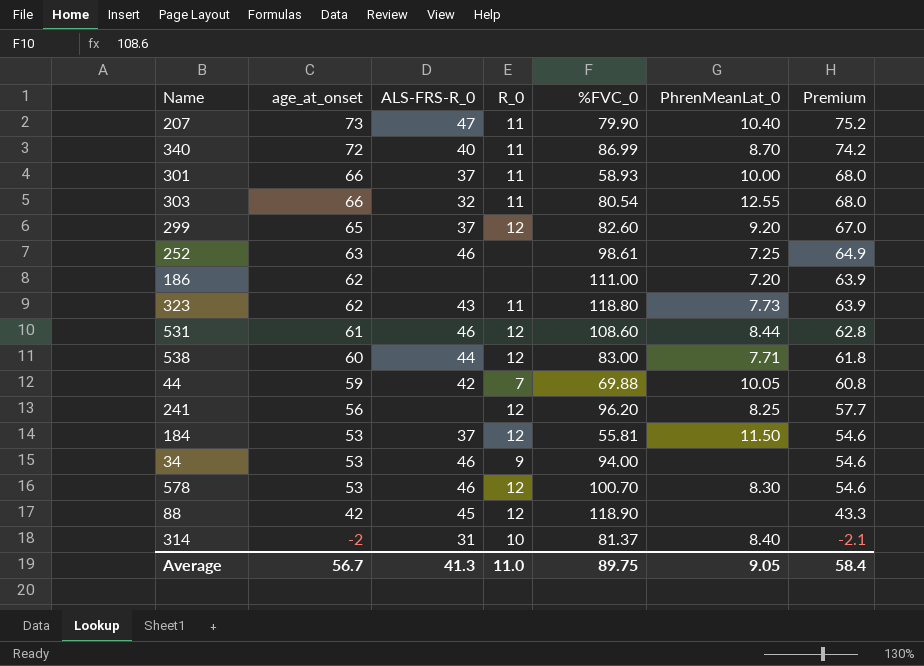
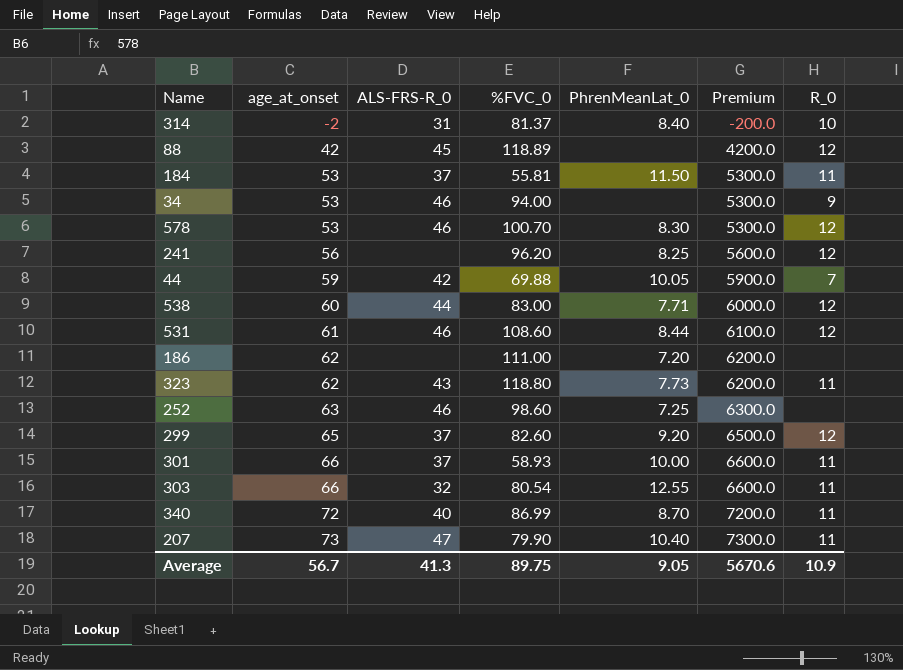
row order: age_at_onset descending -> age_at_onset ascending
column Premium | formula: [age_at_onset] * 1.03 -> [age_at_onset] * 100
column R_0 | position: 4 -> 7
88 | %FVC_0: 118.90 -> 118.89
184 | R_0: 12 -> 11
252 | %FVC_0: 98.61 -> 98.60
Average | Premium: 58.4 -> 5670.6
Average | R_0: 11.0 -> 10.9

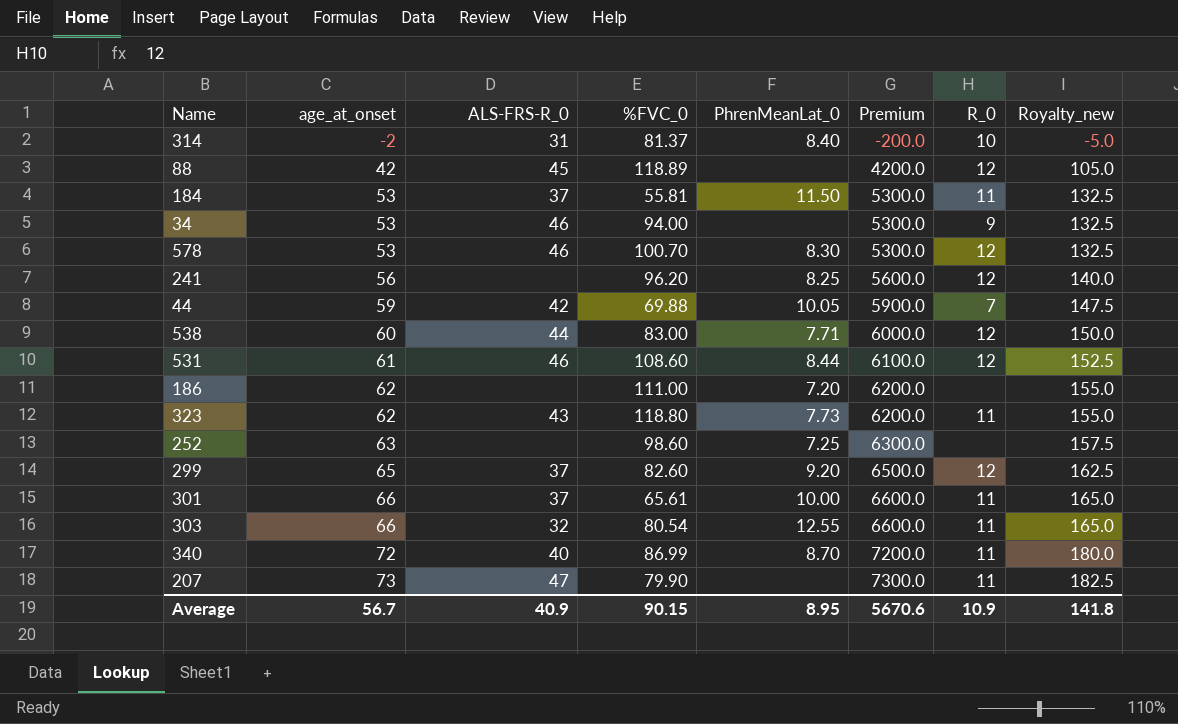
column Royalty_new | formula: none -> [age_at_onset] * 2.5
252 | ALS-FRS-R_0: 46 -> none
301 | %FVC_0: 58.93 -> 65.61
207 | PhrenMeanLat_0: 10.40 -> none
Average | ALS-FRS-R_0: 41.3 -> 40.9
Average | %FVC_0: 89.75 -> 90.15
Average | PhrenMeanLat_0: 9.05 -> 8.95

